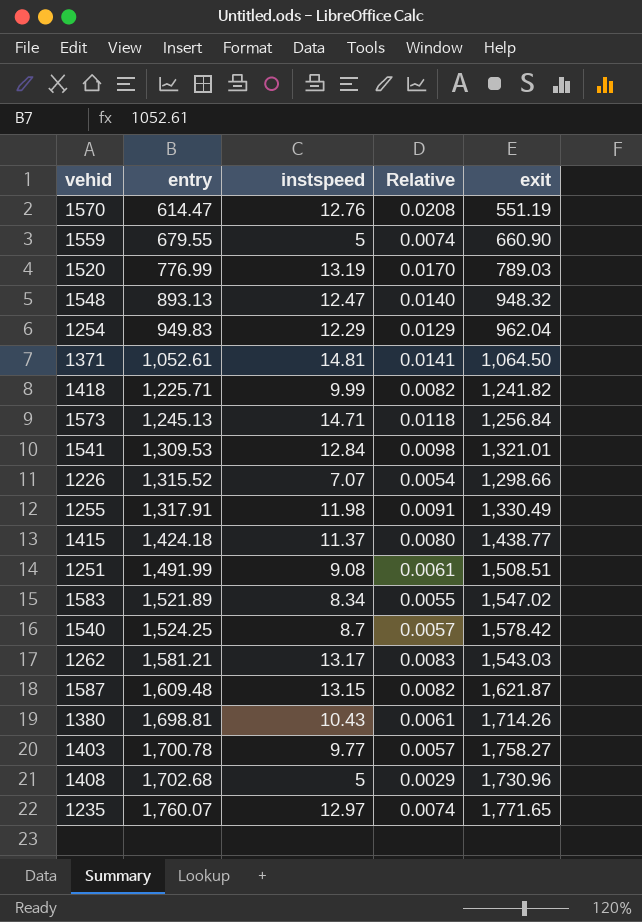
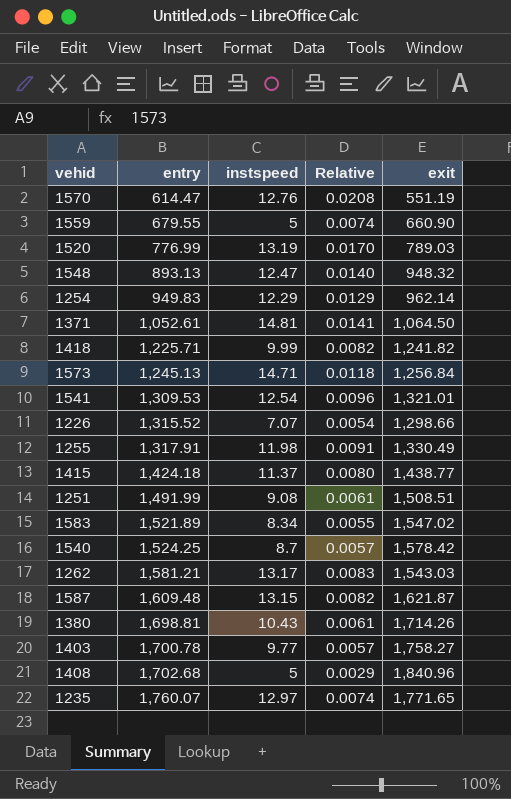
1254 | exit: 962.04 -> 962.14
1541 | instspeed: 12.84 -> 12.54
1541 | Relative: 0.0098 -> 0.0096
1408 | exit: 1,730.96 -> 1,840.96

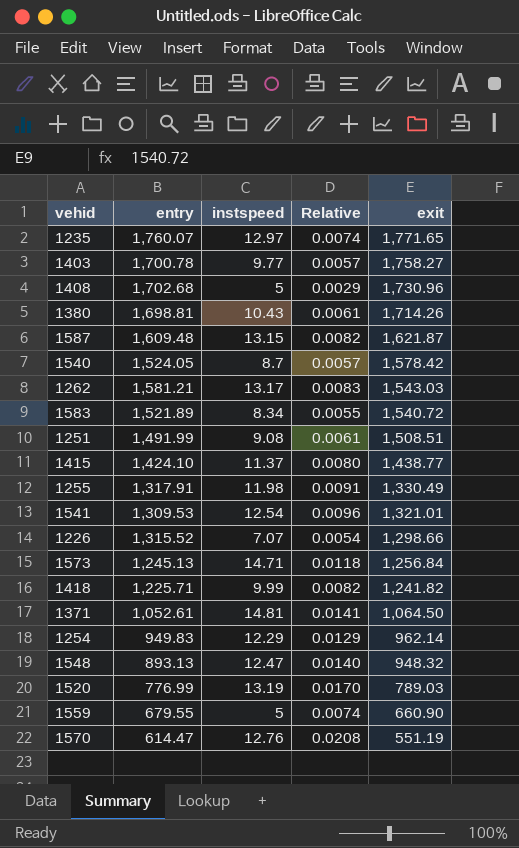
row order: entry ascending -> exit descending
1408 | exit: 1,840.96 -> 1,730.96
1540 | entry: 1,524.25 -> 1,524.05
1583 | exit: 1,547.02 -> 1,540.72
1415 | entry: 1,424.18 -> 1,424.10

